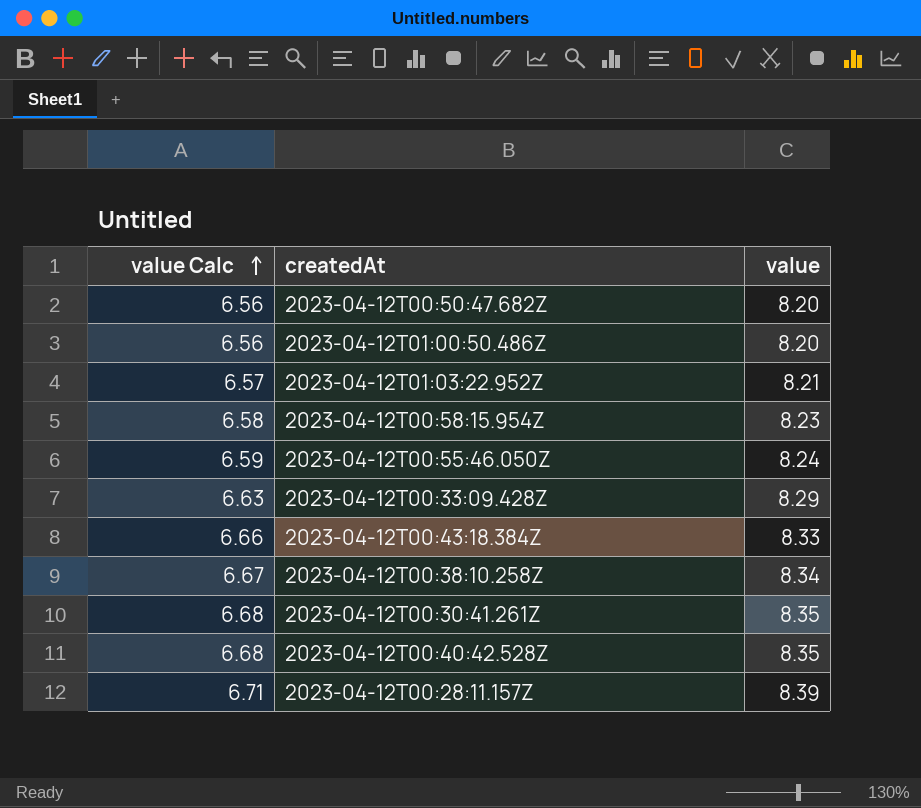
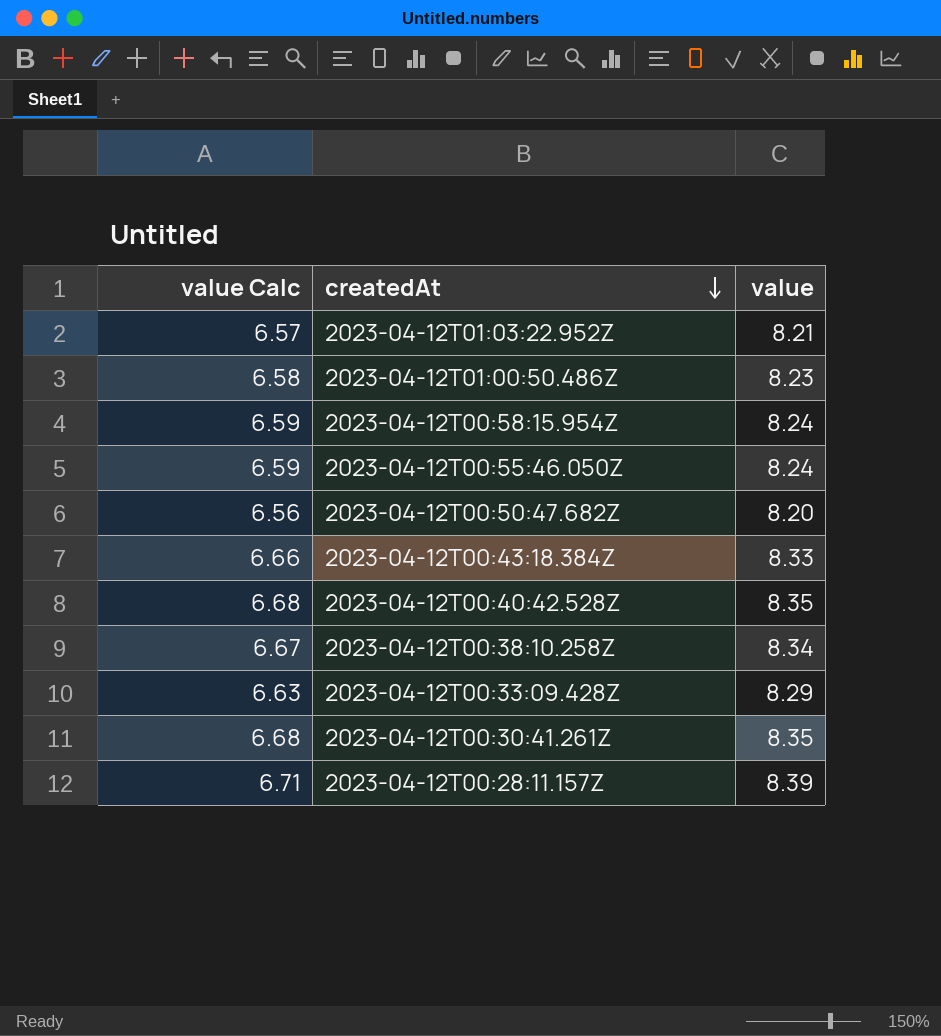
row order: value Calc ascending -> createdAt descending
2023-04-12T01:00:50.486Z | value Calc: 6.56 -> 6.58
2023-04-12T01:00:50.486Z | value: 8.20 -> 8.23
2023-04-12T00:58:15.954Z | value Calc: 6.58 -> 6.59
2023-04-12T00:58:15.954Z | value: 8.23 -> 8.24

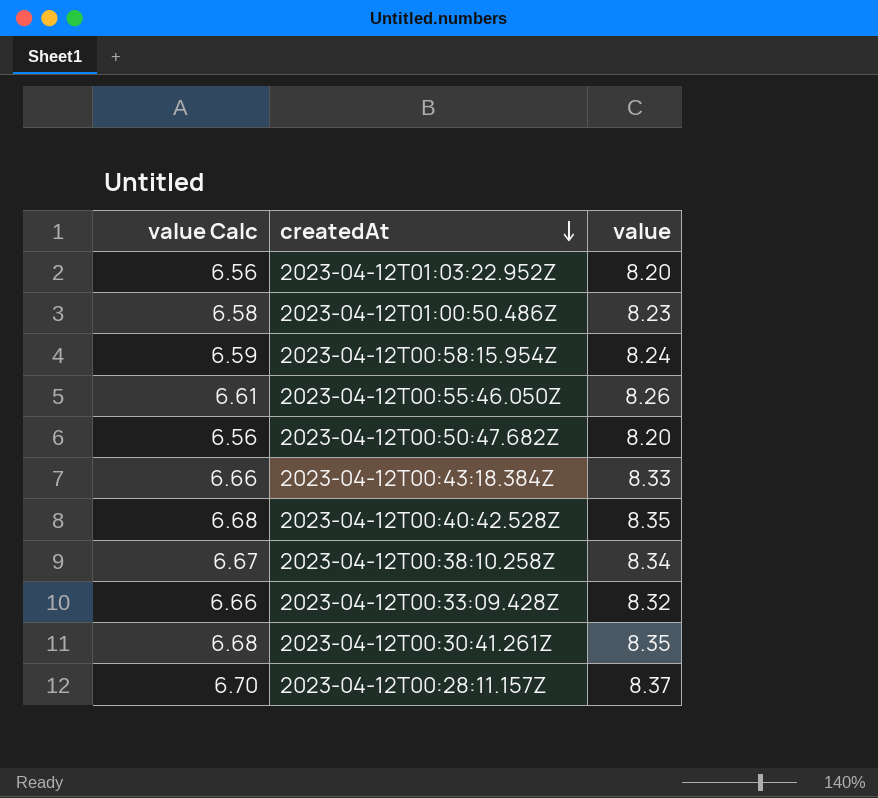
2023-04-12T01:03:22.952Z | value Calc: 6.57 -> 6.56
2023-04-12T01:03:22.952Z | value: 8.21 -> 8.20
2023-04-12T00:55:46.050Z | value Calc: 6.59 -> 6.61
2023-04-12T00:55:46.050Z | value: 8.24 -> 8.26
2023-04-12T00:33:09.428Z | value Calc: 6.63 -> 6.66
2023-04-12T00:33:09.428Z | value: 8.29 -> 8.32
2023-04-12T00:28:11.157Z | value Calc: 6.71 -> 6.70
2023-04-12T00:28:11.157Z | value: 8.39 -> 8.37

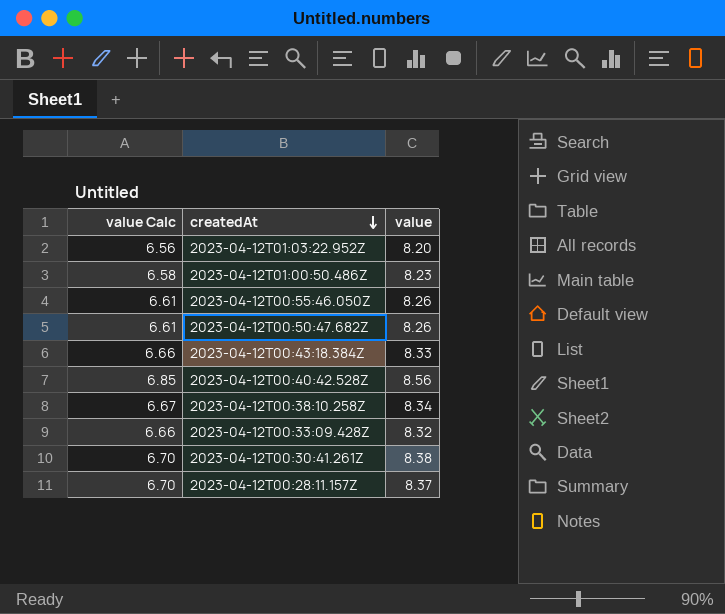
row 2023-04-12T00:58:15.954Z: 6.59 | 8.24 -> none
2023-04-12T00:50:47.682Z | value Calc: 6.56 -> 6.61
2023-04-12T00:50:47.682Z | value: 8.20 -> 8.26
2023-04-12T00:40:42.528Z | value Calc: 6.68 -> 6.85
2023-04-12T00:40:42.528Z | value: 8.35 -> 8.56
2023-04-12T00:30:41.261Z | value Calc: 6.68 -> 6.70
2023-04-12T00:30:41.261Z | value: 8.35 -> 8.38

